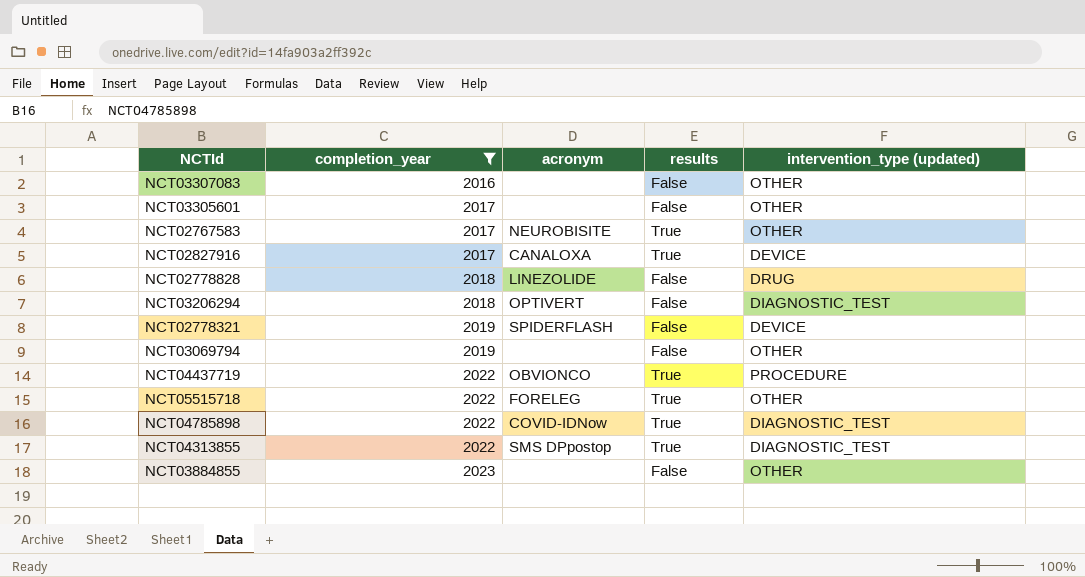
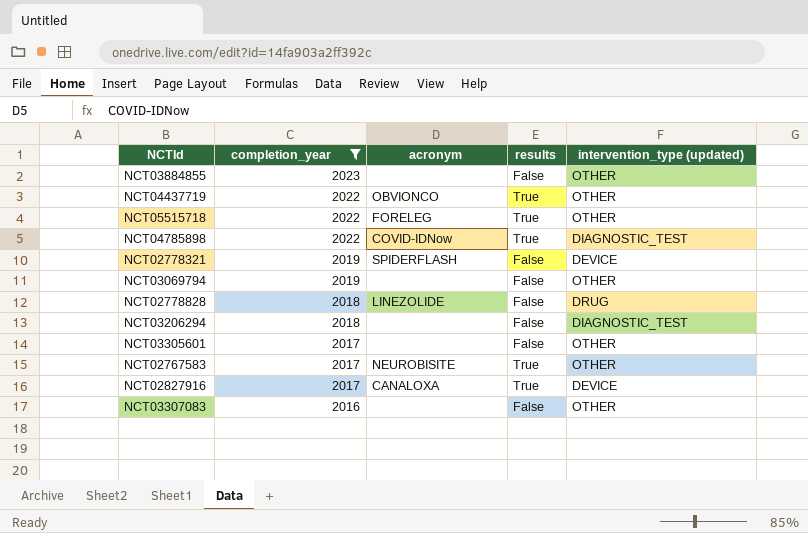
row order: completion_year ascending -> completion_year descending
row NCT04313855: 2022 | SMS DPpostop | True | DIAGNOSTIC_TEST -> none
NCT04437719 | intervention_type (updated): PROCEDURE -> OTHER
NCT03206294 | acronym: OPTIVERT -> none

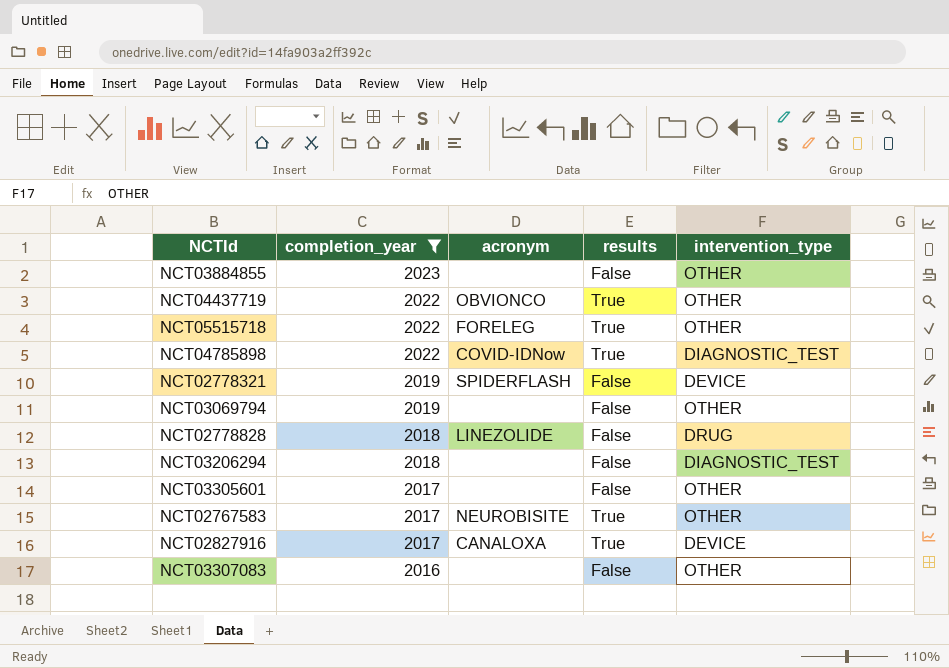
column name: intervention_type (updated) -> intervention_type

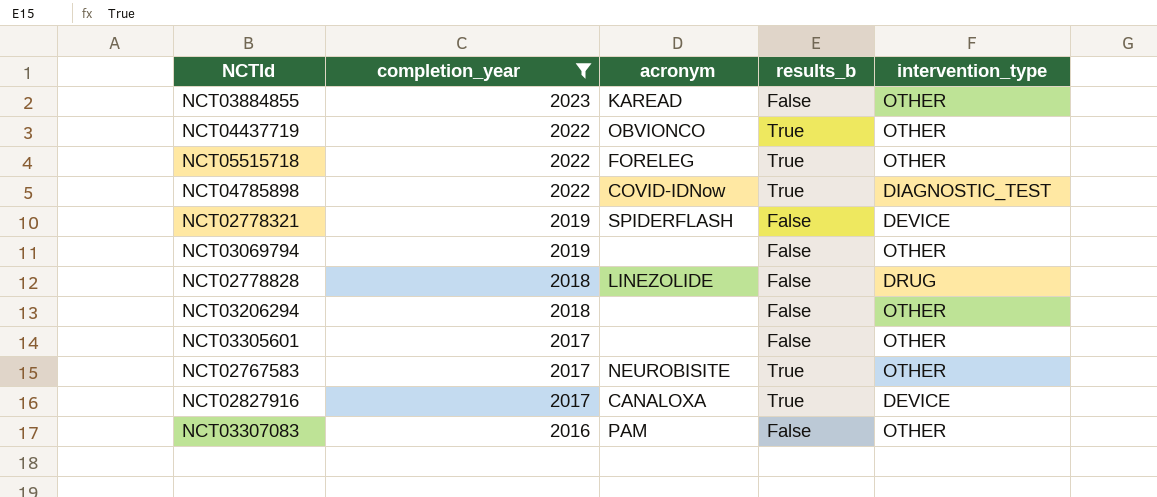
column name: results -> results_b
NCT03884855 | acronym: none -> KAREAD
NCT03206294 | intervention_type: DIAGNOSTIC_TEST -> OTHER
NCT03307083 | acronym: none -> PAM

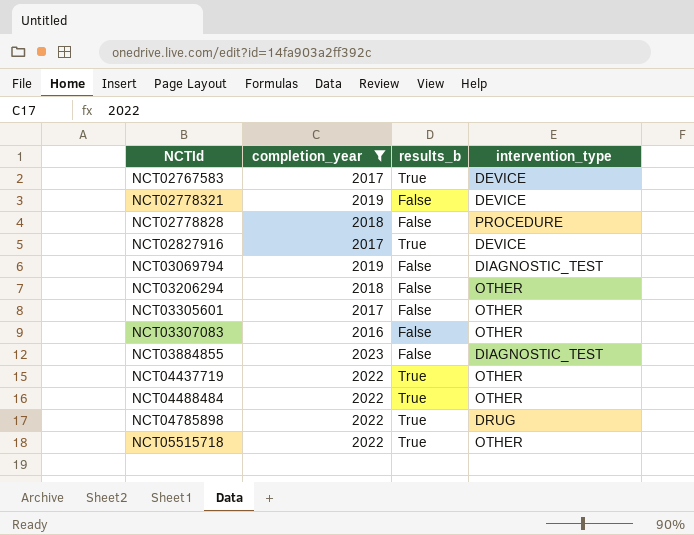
row order: completion_year descending -> NCTId ascending
column acronym | position: 3 -> none
NCT02767583 | intervention_type: OTHER -> DEVICE
NCT02778828 | intervention_type: DRUG -> PROCEDURE
NCT03069794 | intervention_type: OTHER -> DIAGNOSTIC_TEST
NCT03884855 | intervention_type: OTHER -> DIAGNOSTIC_TEST
row NCT04488484: none -> 2022 | True | OTHER
NCT04785898 | intervention_type: DIAGNOSTIC_TEST -> DRUG

